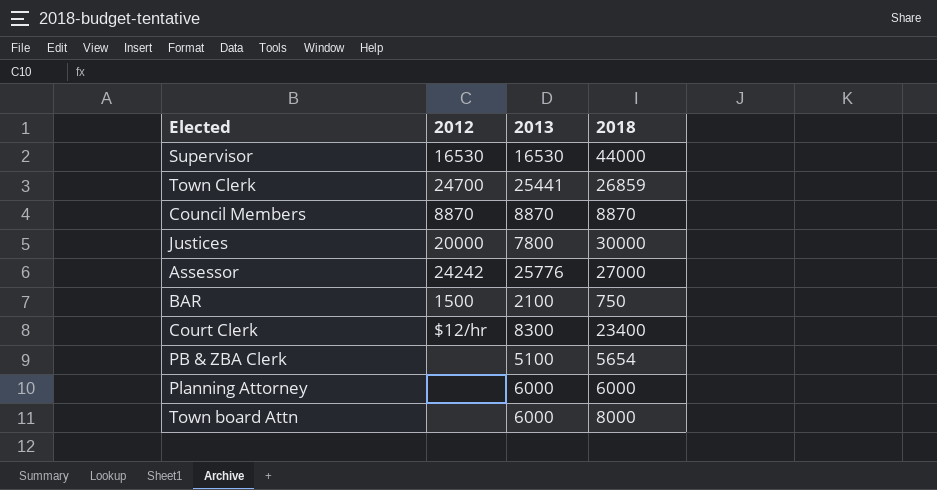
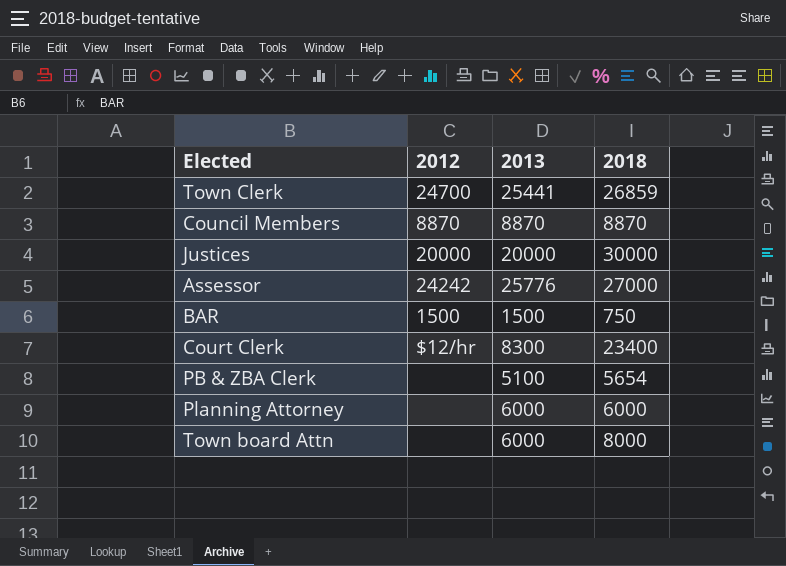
row Supervisor: 16530 | 16530 | 44000 -> none
Justices | 2013: 7800 -> 20000
BAR | 2013: 2100 -> 1500

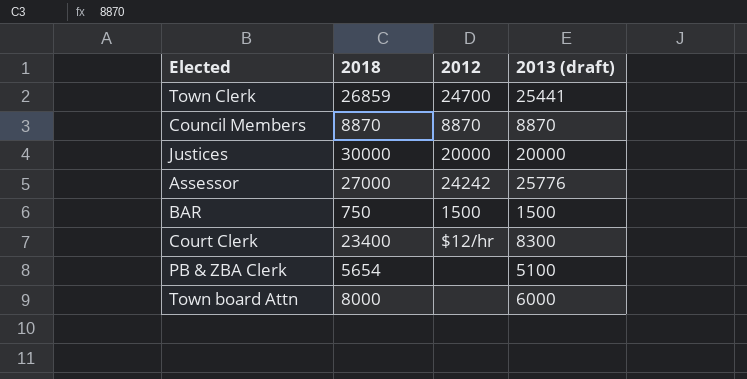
column 2018 | position: 4 -> 2
column name: 2013 -> 2013 (draft)
row Planning Attorney: none | 6000 | 6000 -> none

